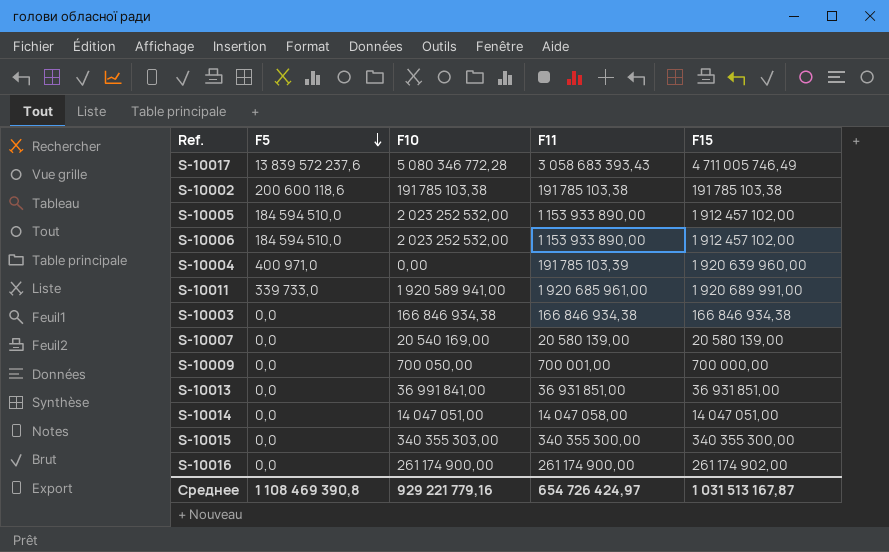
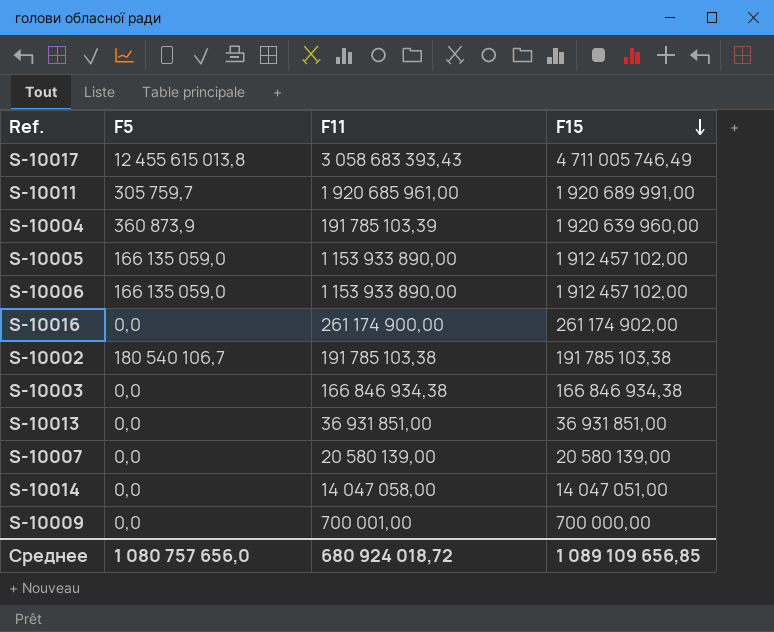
row order: F5 descending -> F15 descending
column F10 | position: 3 -> none
row S-10015: 0,0 | 340 355 303,00 | 340 355 300,00 | 340 355 300,00 -> none
S-10017 | F5: 13 839 572 237,6 -> 12 455 615 013,8
S-10011 | F5: 339 733,0 -> 305 759,7
S-10004 | F5: 400 971,0 -> 360 873,9
S-10005 | F5: 184 594 510,0 -> 166 135 059,0
S-10006 | F5: 184 594 510,0 -> 166 135 059,0
S-10002 | F5: 200 600 118,6 -> 180 540 106,7
Среднее | F5: 1 108 469 390,8 -> 1 080 757 656,0
Среднее | F11: 654 726 424,97 -> 680 924 018,72
Среднее | F15: 1 031 513 167,87 -> 1 089 109 656,85

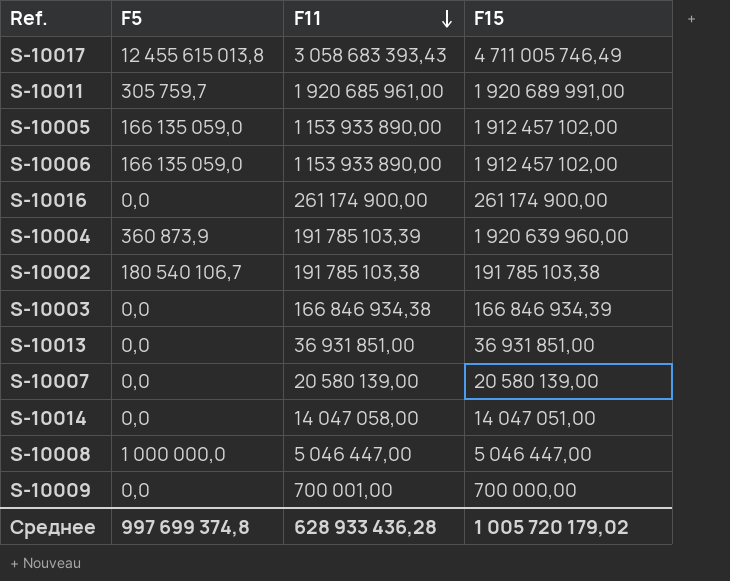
row order: F15 descending -> F11 descending
S-10016 | F15: 261 174 902,00 -> 261 174 900,00
S-10003 | F15: 166 846 934,38 -> 166 846 934,39
row S-10008: none -> 1 000 000,0 | 5 046 447,00 | 5 046 447,00
Среднее | F5: 1 080 757 656,0 -> 997 699 374,8
Среднее | F11: 680 924 018,72 -> 628 933 436,28
Среднее | F15: 1 089 109 656,85 -> 1 005 720 179,02

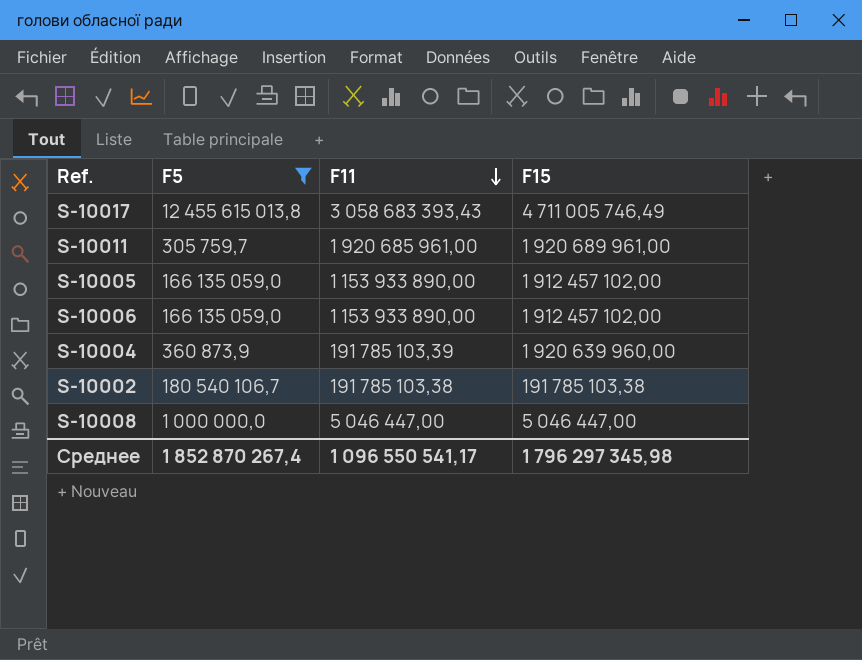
filter: none -> F5 != 0,0
S-10011 | F15: 1 920 689 991,00 -> 1 920 689 961,00
Среднее | F5: 997 699 374,8 -> 1 852 870 267,4
Среднее | F11: 628 933 436,28 -> 1 096 550 541,17
Среднее | F15: 1 005 720 179,02 -> 1 796 297 345,98

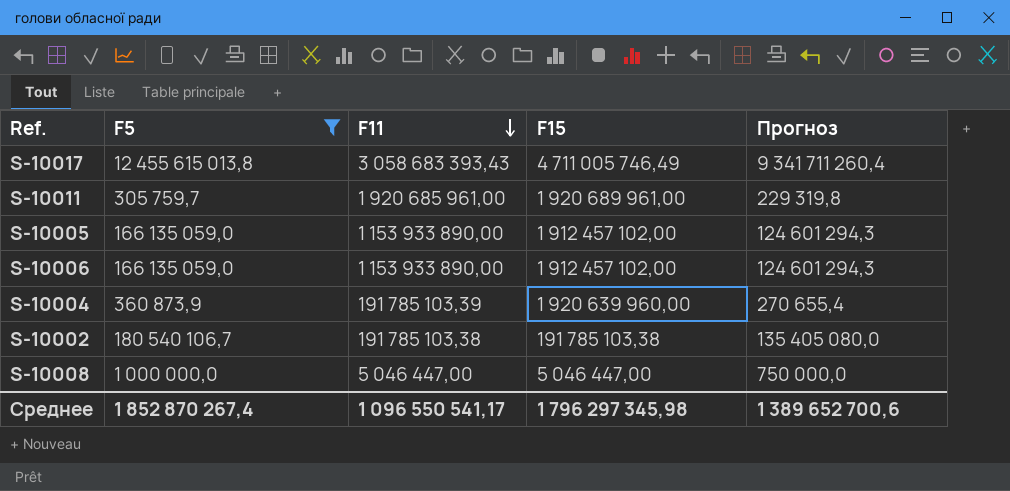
column Прогноз | formula: none -> [F5] * 0,75

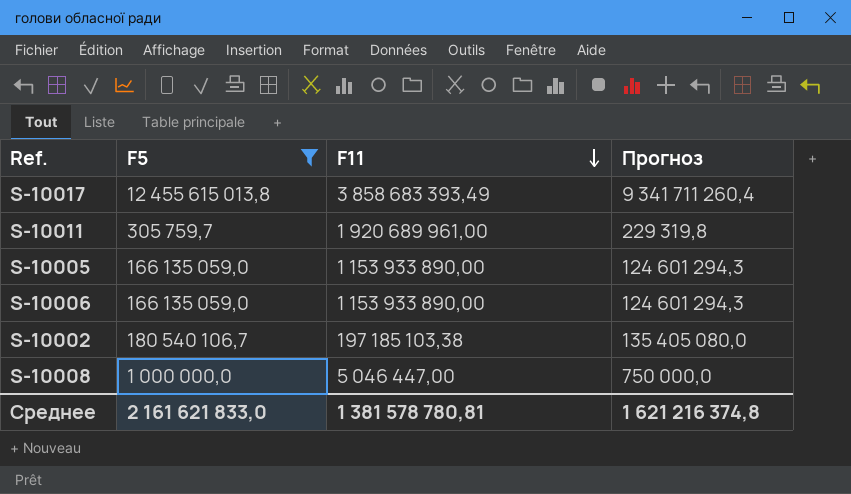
column F15 | position: 4 -> none
row S-10004: 360 873,9 | 191 785 103,39 | 1 920 639 960,00 | 270 655,4 -> none
S-10017 | F11: 3 058 683 393,43 -> 3 858 683 393,49
S-10011 | F11: 1 920 685 961,00 -> 1 920 689 961,00
S-10002 | F11: 191 785 103,38 -> 197 185 103,38
Среднее | F5: 1 852 870 267,4 -> 2 161 621 833,0
Среднее | F11: 1 096 550 541,17 -> 1 381 578 780,81
Среднее | Прогноз: 1 389 652 700,6 -> 1 621 216 374,8

